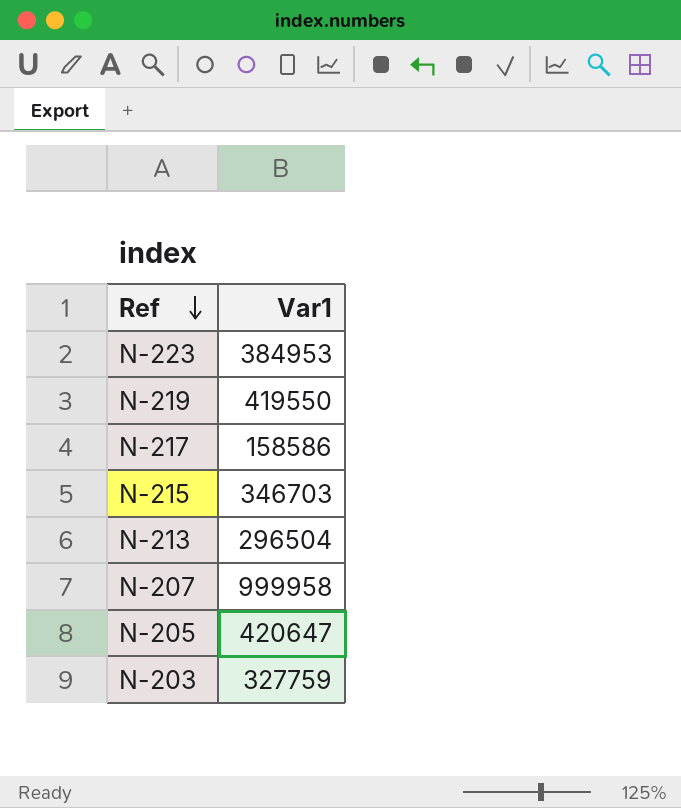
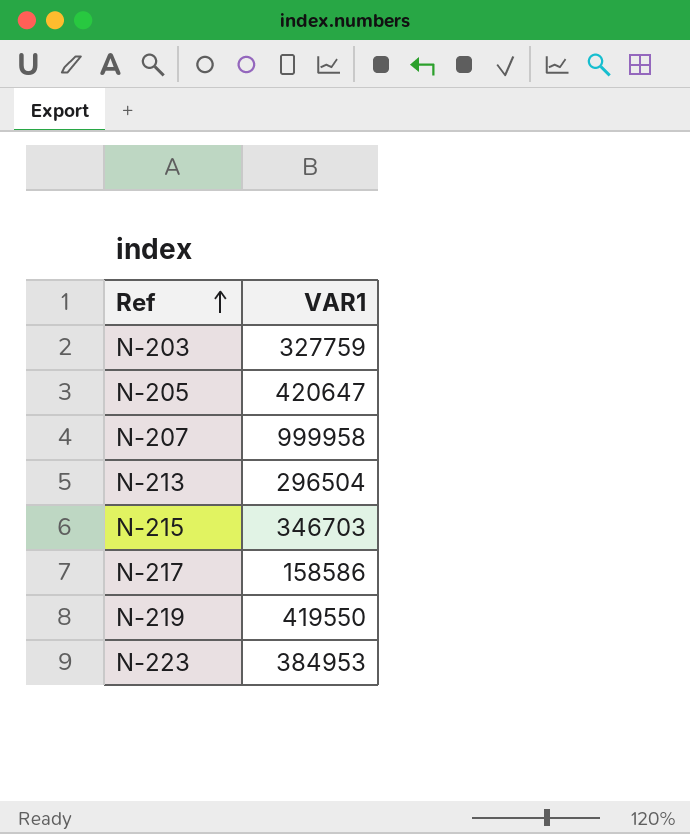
row order: Ref descending -> Ref ascending
column name: Var1 -> VAR1

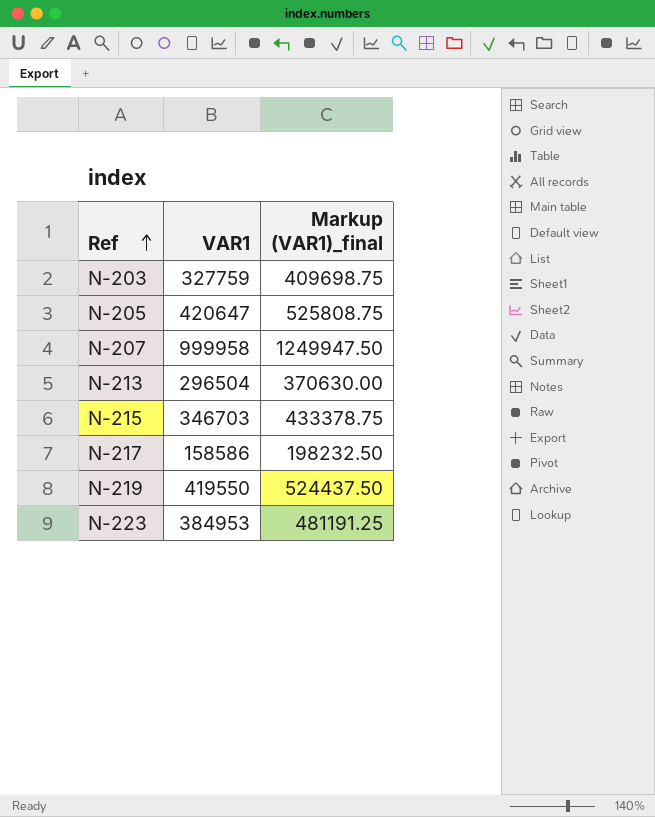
column Markup (VAR1)_final | formula: none -> [VAR1] * 1.25

